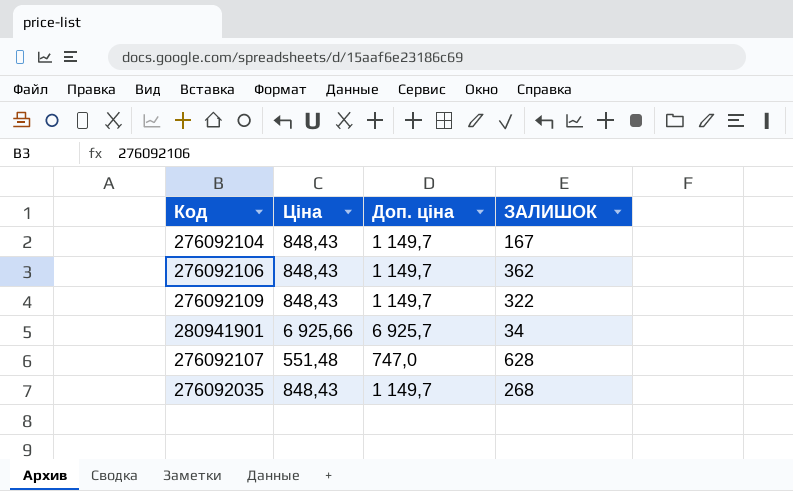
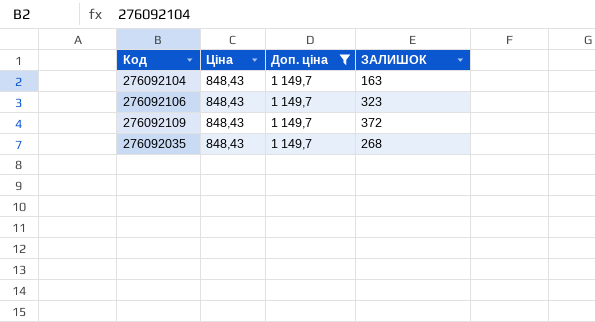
filter: none -> Доп. ціна = 1 149,7
276092104 | ЗАЛИШОК: 167 -> 163
276092106 | ЗАЛИШОК: 362 -> 323
276092109 | ЗАЛИШОК: 322 -> 372

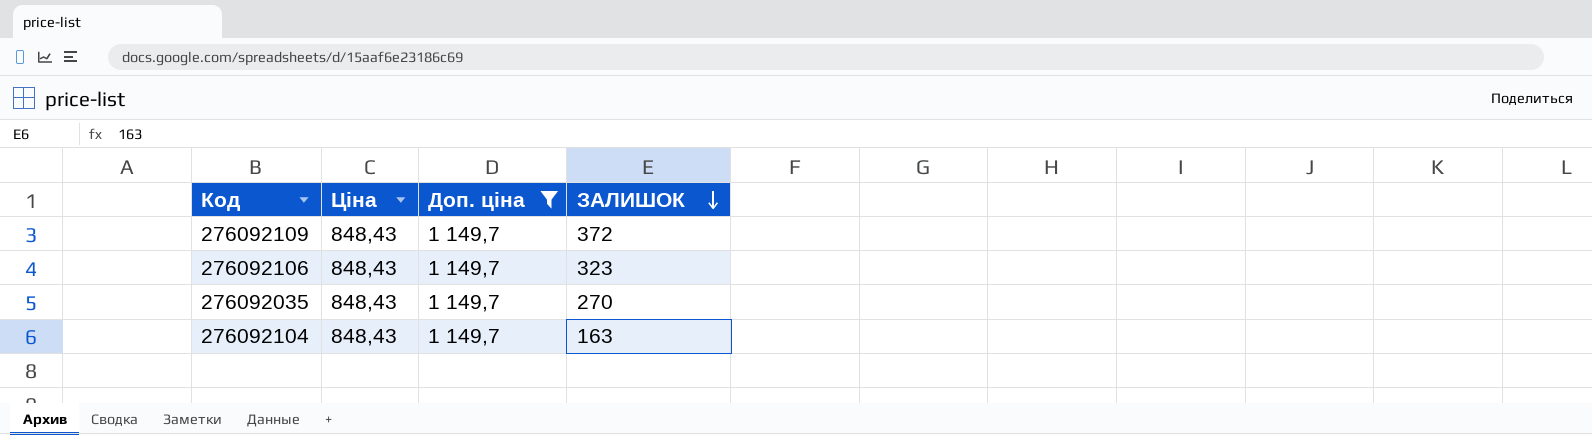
row order: none -> ЗАЛИШОК descending
276092035 | ЗАЛИШОК: 268 -> 270

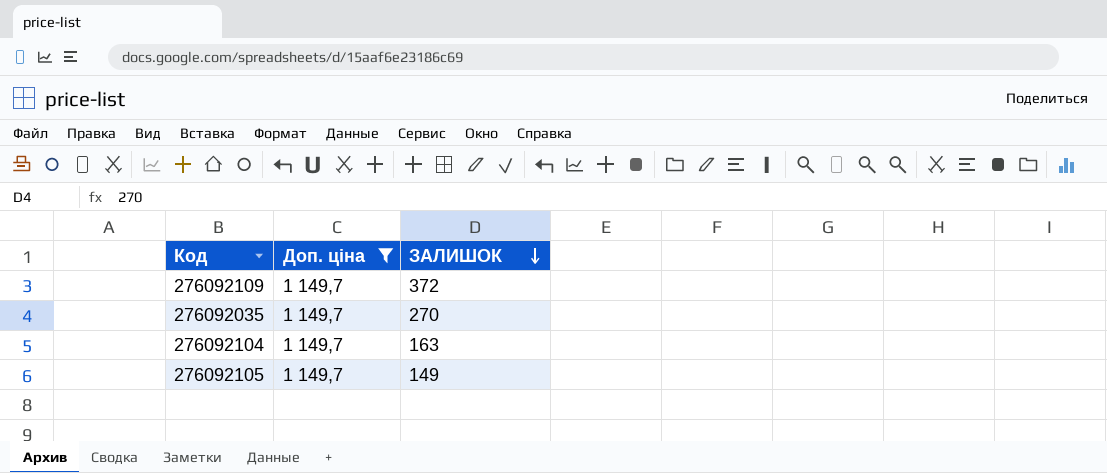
column Ціна | position: 2 -> none
row 276092106: 848,43 | 1 149,7 | 323 -> none
row 276092105: none -> 1 149,7 | 149

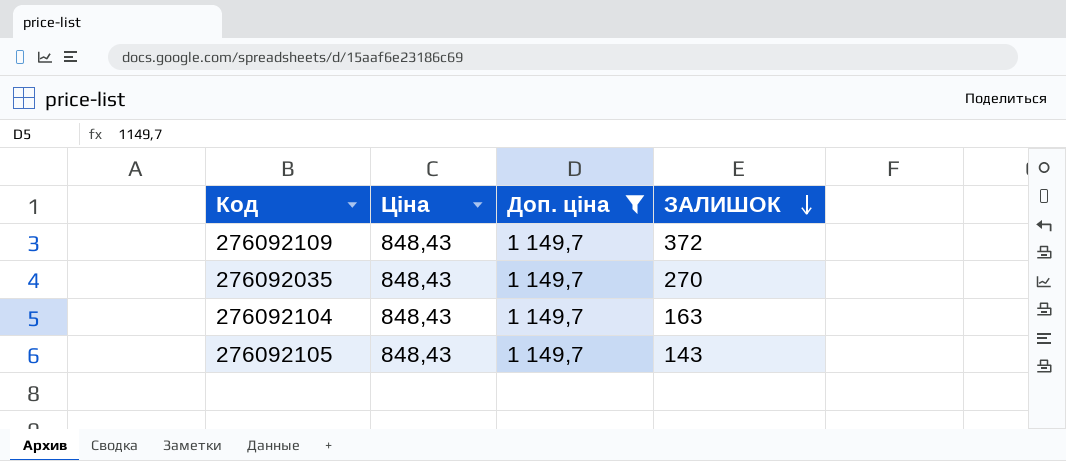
column Ціна | position: none -> 2
276092105 | ЗАЛИШОК: 149 -> 143

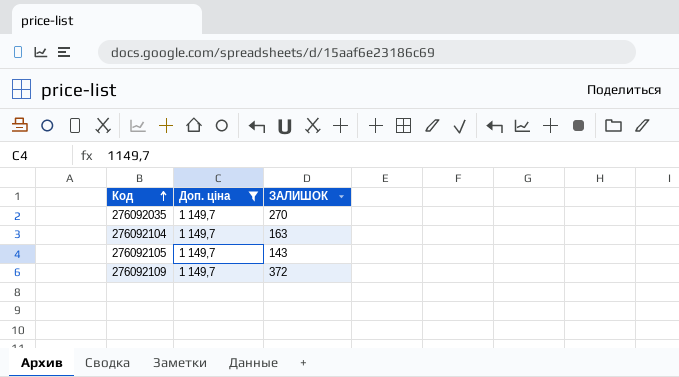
row order: ЗАЛИШОК descending -> Код ascending
column Ціна | position: 2 -> none

